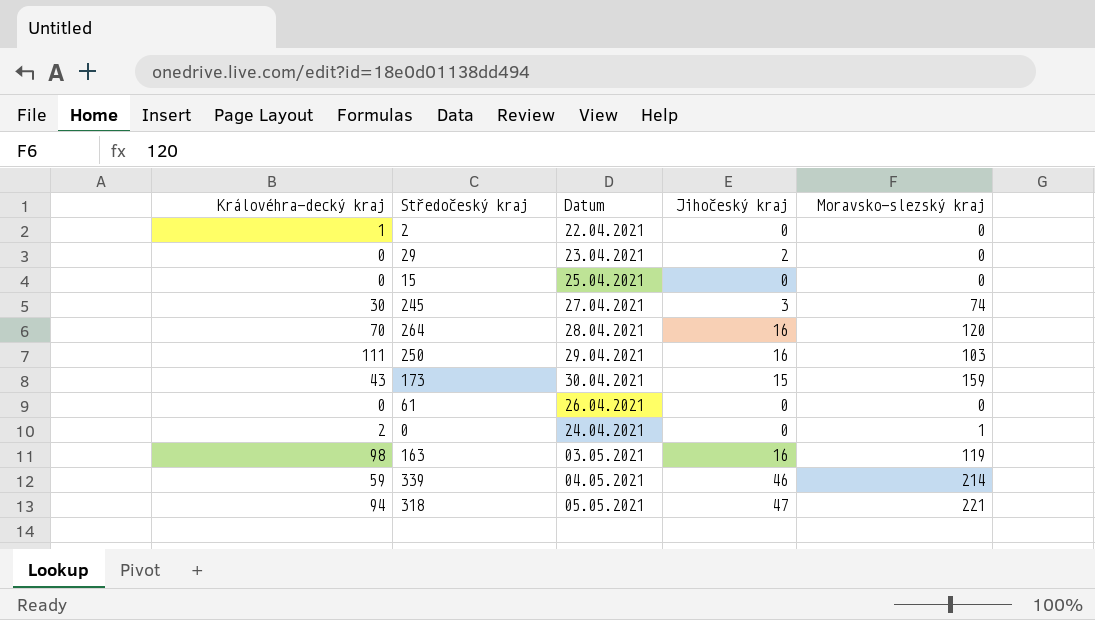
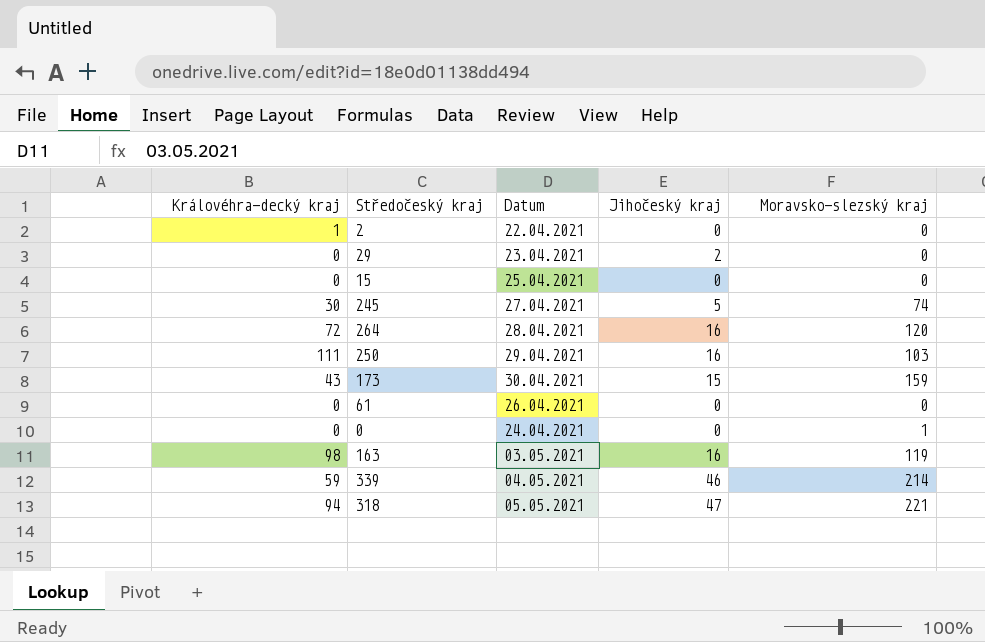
245 | Jihočeský kraj: 3 -> 5
264 | Královéhra-decký kraj: 70 -> 72
0 | Královéhra-decký kraj: 2 -> 0

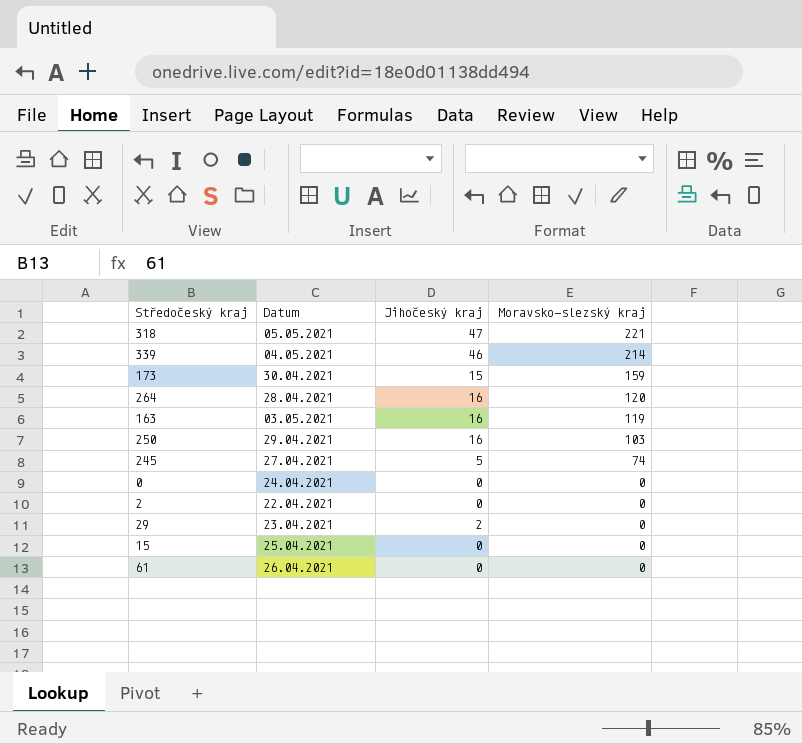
row order: none -> Moravsko-slezský kraj descending
column Královéhra-decký kraj | position: 1 -> none
0 | Moravsko-slezský kraj: 1 -> 0

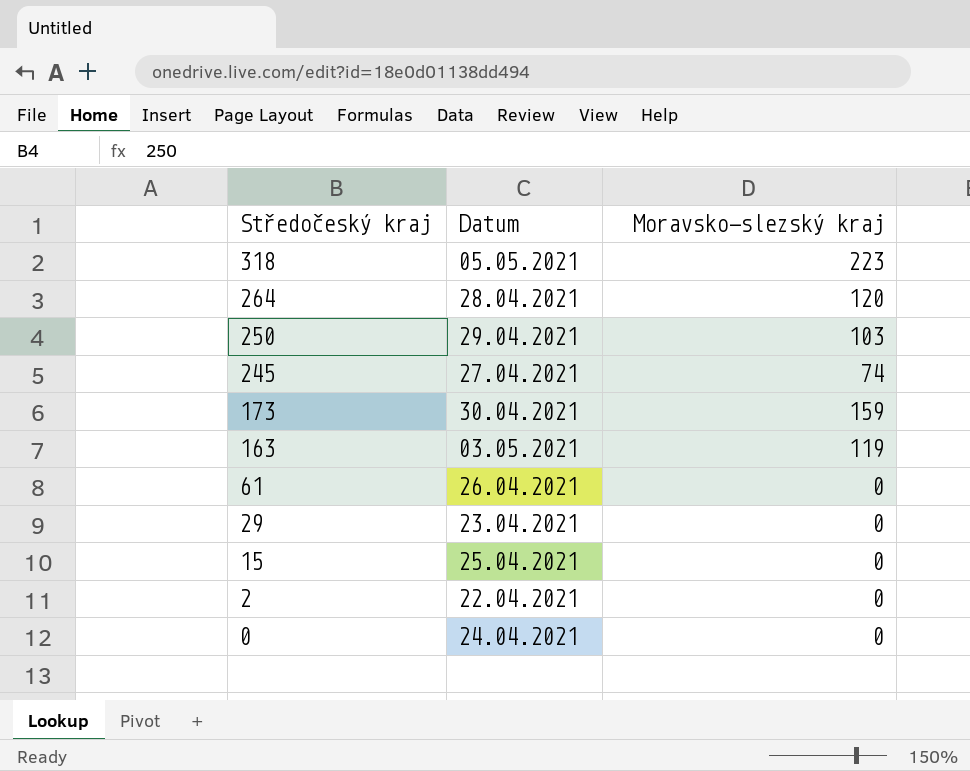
row order: Moravsko-slezský kraj descending -> Středočeský kraj descending
column Jihočeský kraj | position: 3 -> none
row 339: 04.05.2021 | 46 | 214 -> none
318 | Moravsko-slezský kraj: 221 -> 223

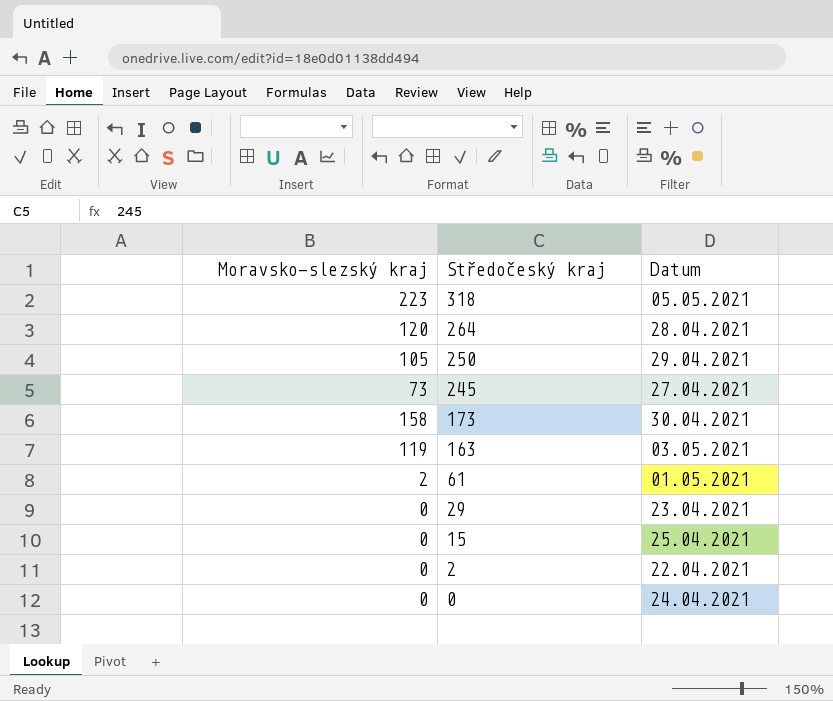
column Moravsko-slezský kraj | position: 3 -> 1
250 | Moravsko-slezský kraj: 103 -> 105
245 | Moravsko-slezský kraj: 74 -> 73
173 | Moravsko-slezský kraj: 159 -> 158
61 | Moravsko-slezský kraj: 0 -> 2
61 | Datum: 26.04.2021 -> 01.05.2021

